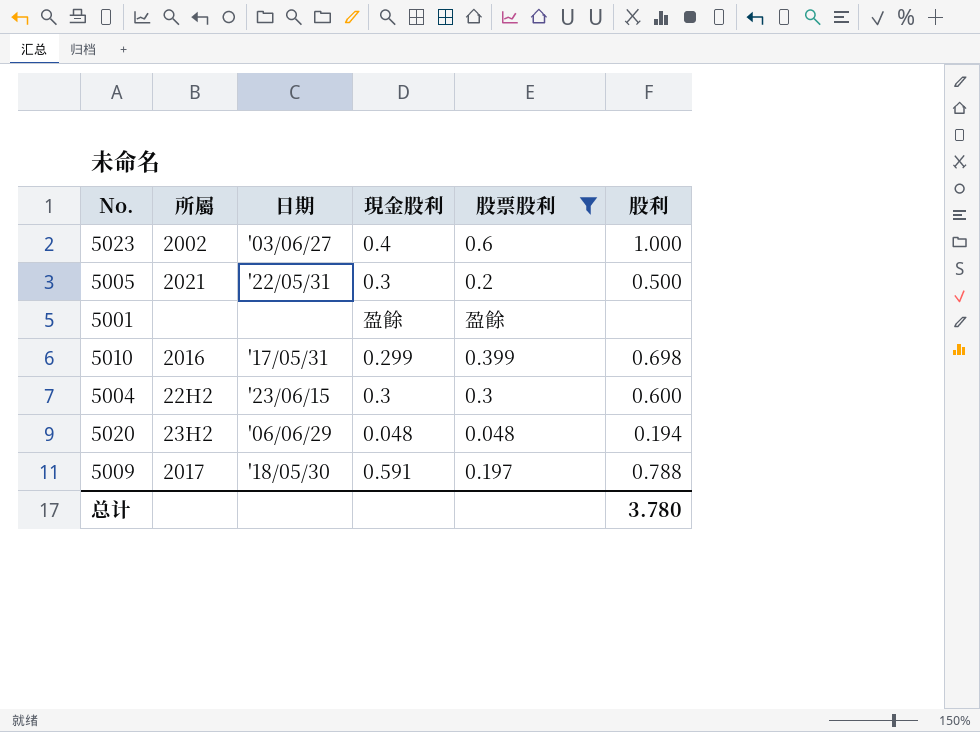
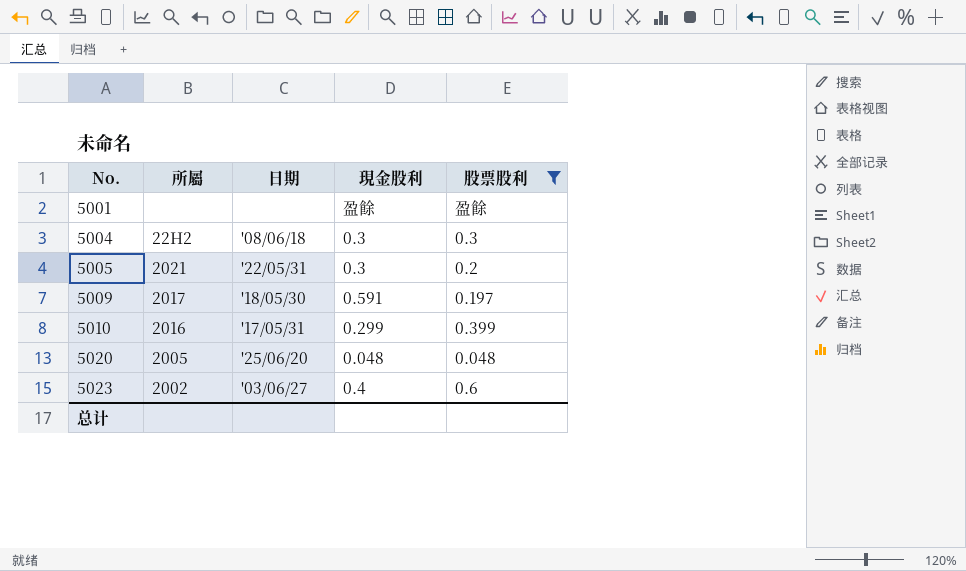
row order: none -> No. ascending
column 股利 | position: 6 -> none
5004 | 日期: '23/06/15 -> '08/06/18
5020 | 所屬: 23H2 -> 2005
5020 | 日期: '06/06/29 -> '25/06/20

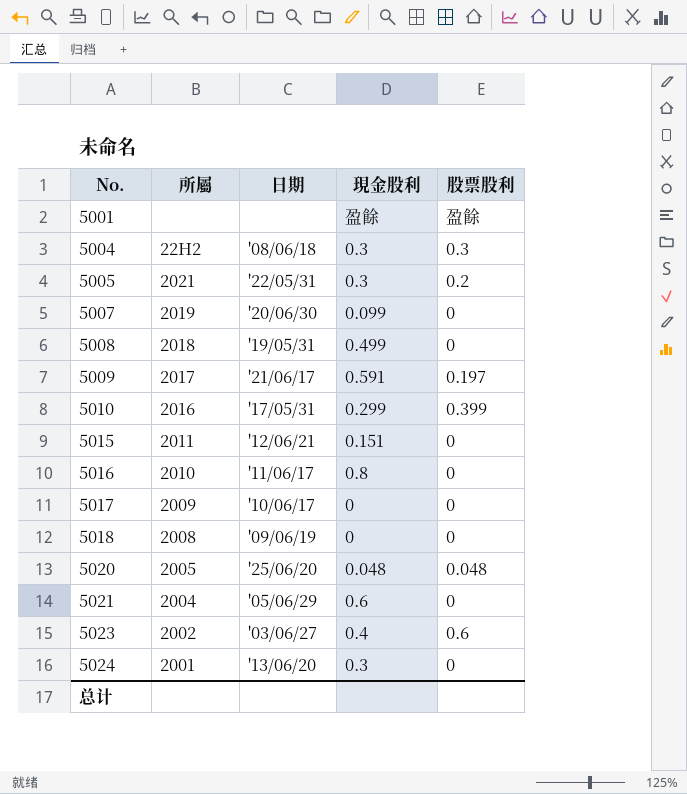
filter: 股票股利 != 0 -> none
5009 | 日期: '18/05/30 -> '21/06/17

